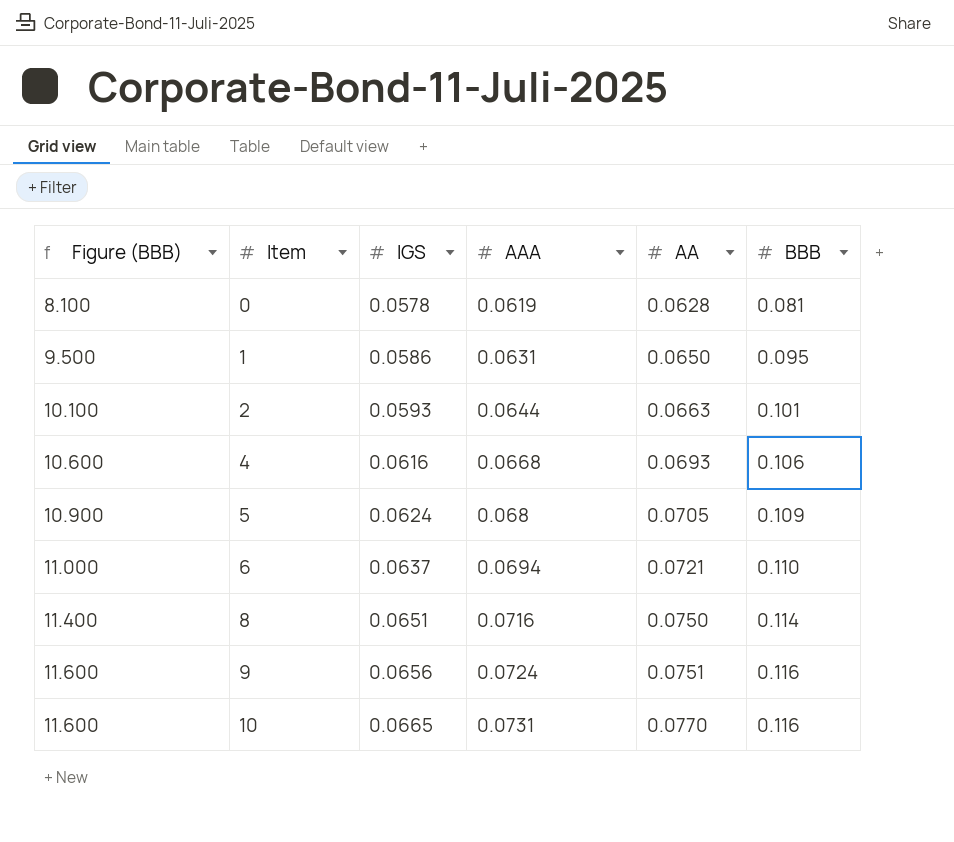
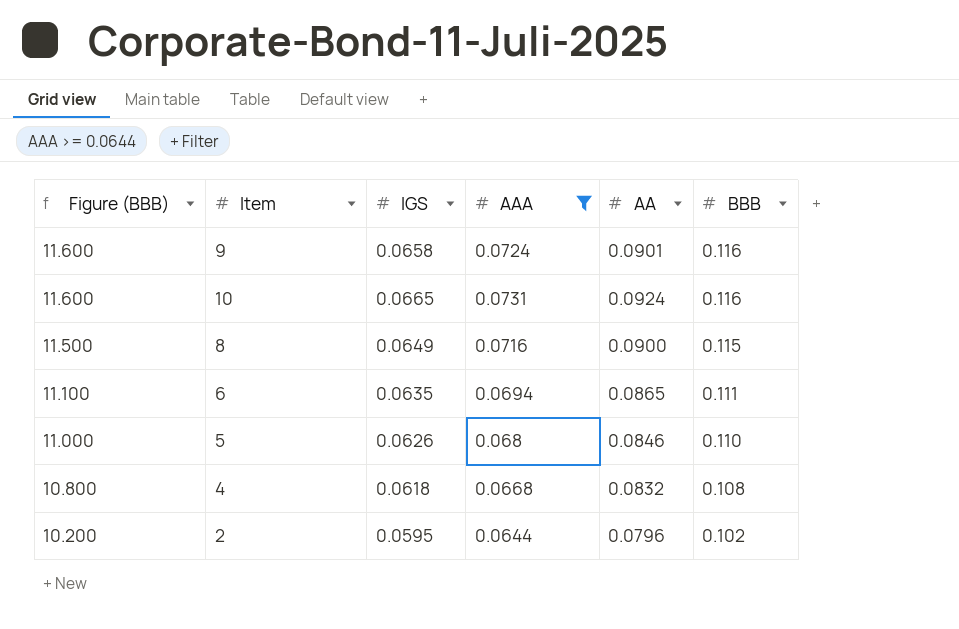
filter: none -> AAA >= 0.0644
row order: Figure (BBB) ascending -> Figure (BBB) descending
9 | IGS: 0.0656 -> 0.0658
9 | AA: 0.0751 -> 0.0901
10 | AA: 0.0770 -> 0.0924
8 | Figure (BBB): 11.400 -> 11.500
8 | IGS: 0.0651 -> 0.0649
8 | AA: 0.0750 -> 0.0900
8 | BBB: 0.114 -> 0.115
6 | Figure (BBB): 11.000 -> 11.100
6 | IGS: 0.0637 -> 0.0635
6 | AA: 0.0721 -> 0.0865
6 | BBB: 0.110 -> 0.111
5 | Figure (BBB): 10.900 -> 11.000
5 | IGS: 0.0624 -> 0.0626
5 | AA: 0.0705 -> 0.0846
5 | BBB: 0.109 -> 0.110
4 | Figure (BBB): 10.600 -> 10.800
4 | IGS: 0.0616 -> 0.0618
4 | AA: 0.0693 -> 0.0832
4 | BBB: 0.106 -> 0.108
2 | Figure (BBB): 10.100 -> 10.200
2 | IGS: 0.0593 -> 0.0595
2 | AA: 0.0663 -> 0.0796
2 | BBB: 0.101 -> 0.102

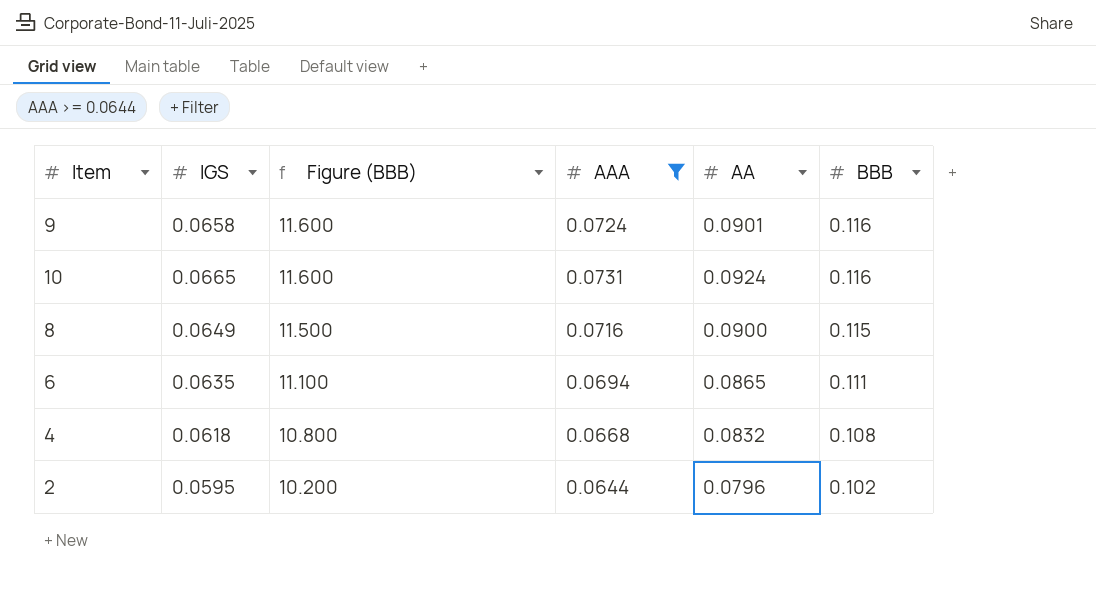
column Figure (BBB) | position: 1 -> 3
row 5: 11.000 | 0.0626 | 0.068 | 0.0846 | 0.110 -> none

